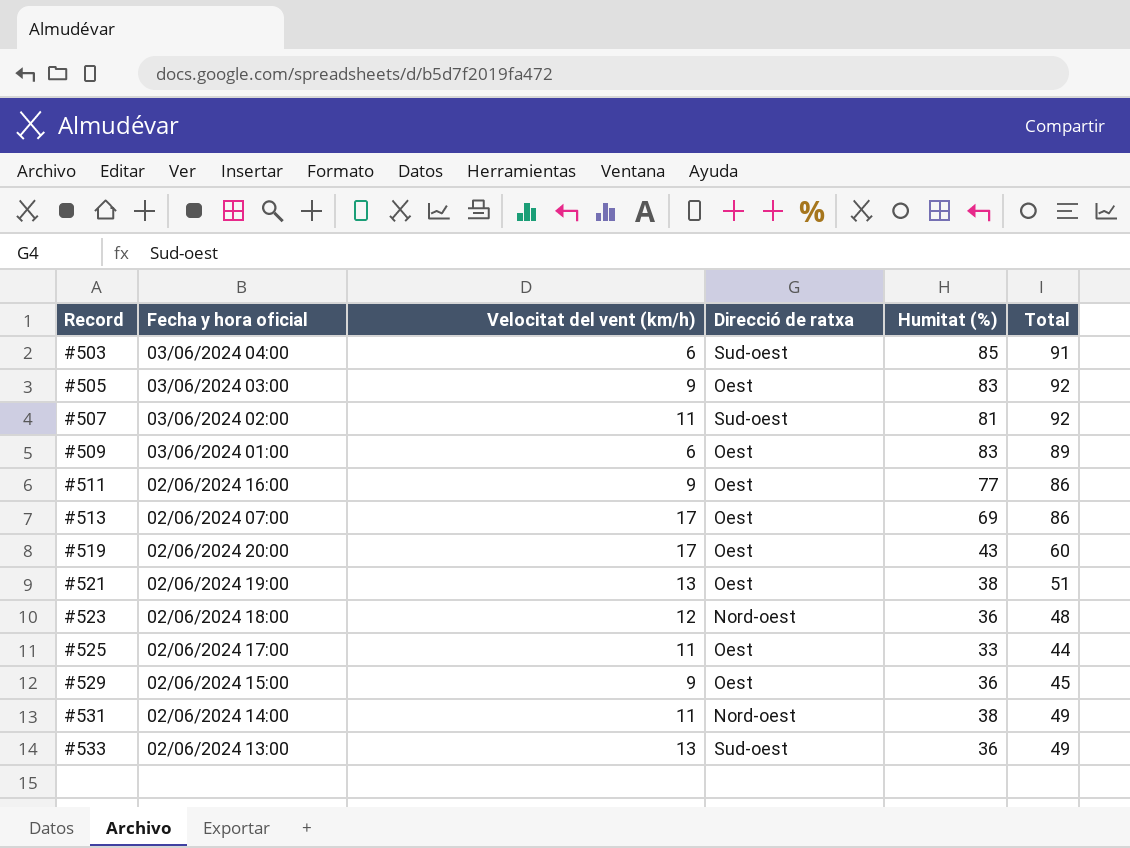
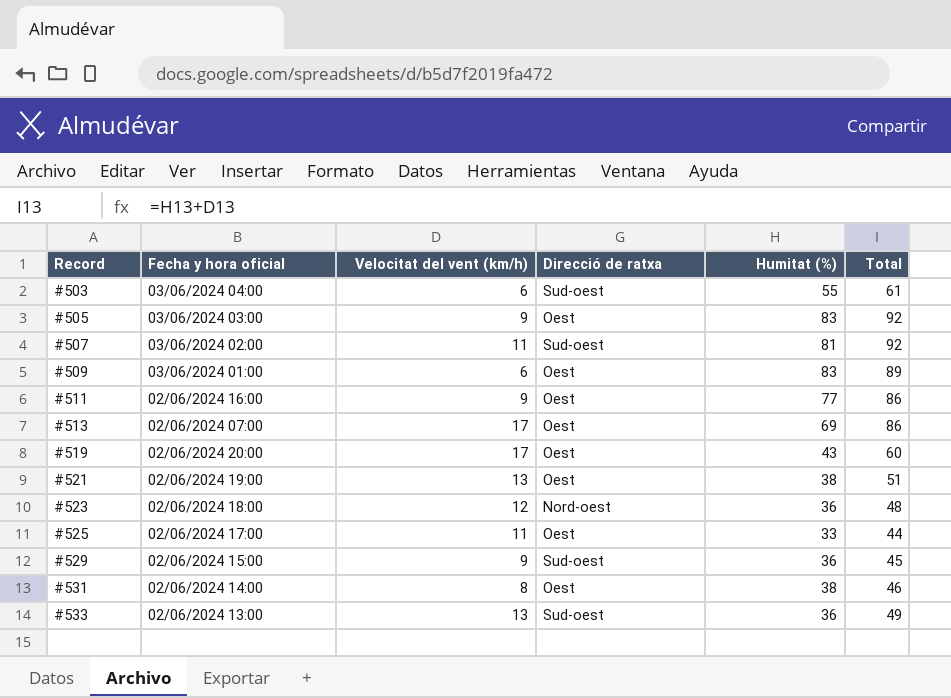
#503 | Humitat (%): 85 -> 55
#503 | Total: 91 -> 61
#529 | Direcció de ratxa: Oest -> Sud-oest
#531 | Velocitat del vent (km/h): 11 -> 8
#531 | Direcció de ratxa: Nord-oest -> Oest
#531 | Total: 49 -> 46

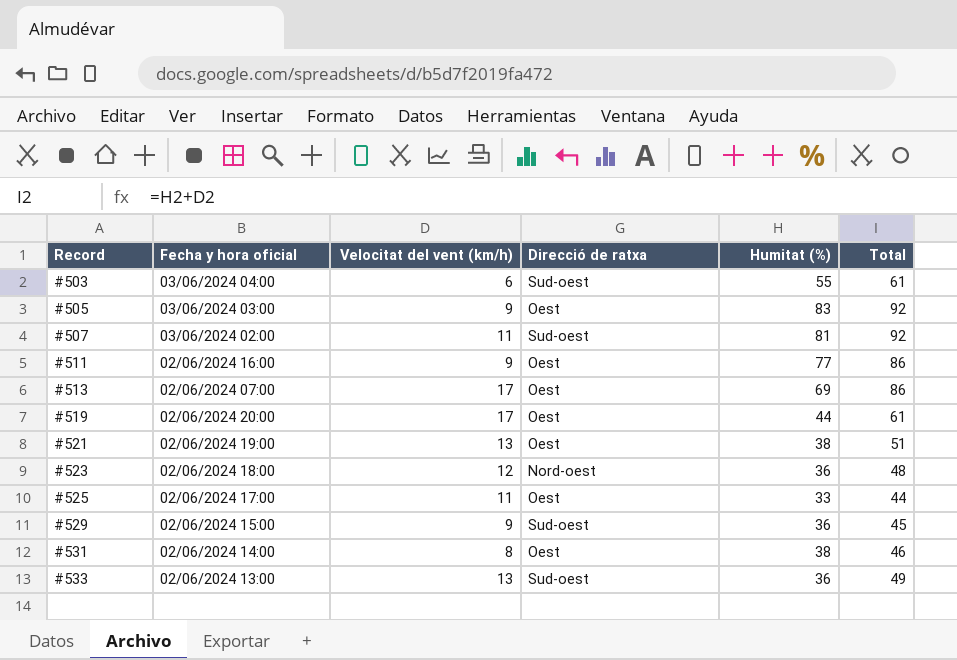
row #509: 03/06/2024 01:00 | 6 | Oest | 83 | 89 -> none
#519 | Humitat (%): 43 -> 44
#519 | Total: 60 -> 61

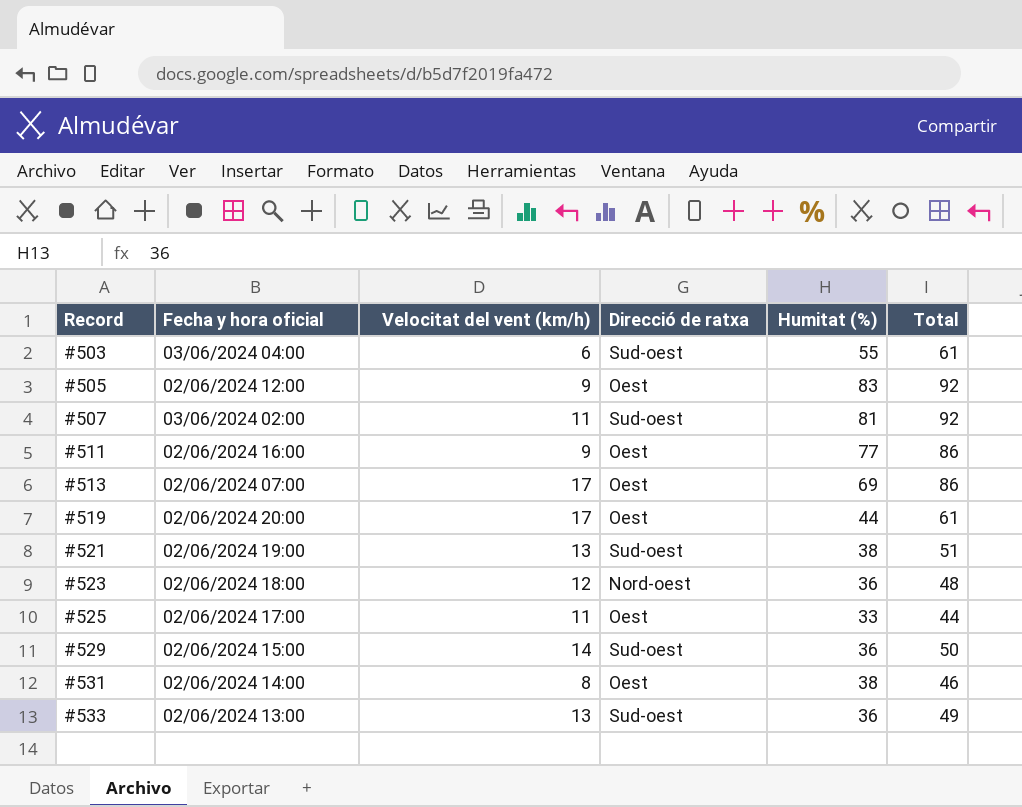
#505 | Fecha y hora oficial: 03/06/2024 03:00 -> 02/06/2024 12:00
#521 | Direcció de ratxa: Oest -> Sud-oest
#529 | Velocitat del vent (km/h): 9 -> 14
#529 | Total: 45 -> 50

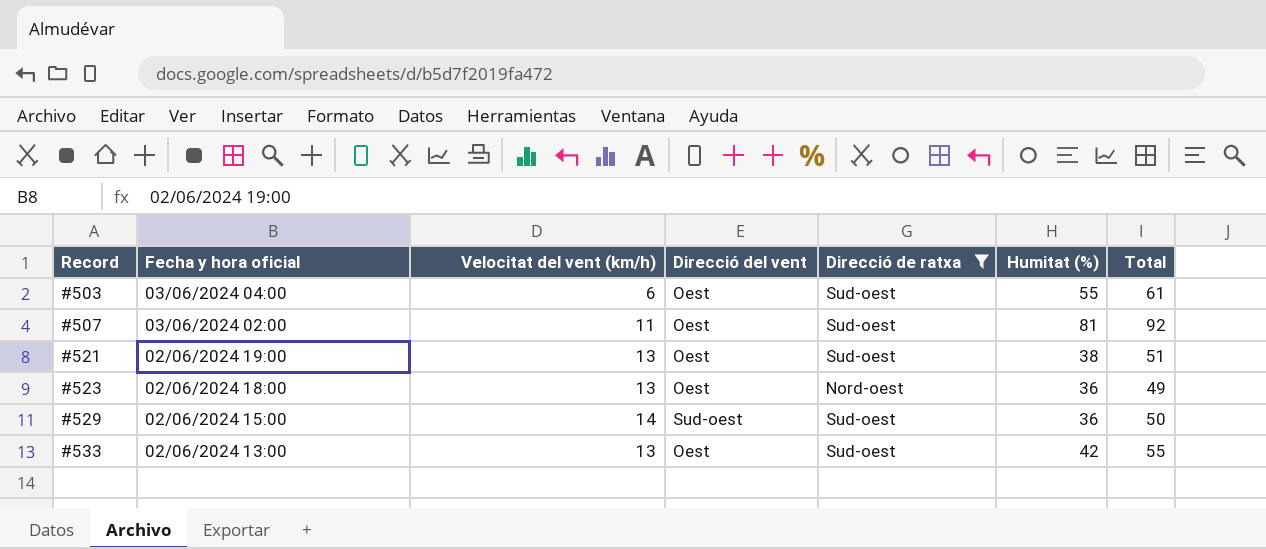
filter: none -> Direcció de ratxa != Oest
column Direcció del vent | position: none -> 4
#523 | Velocitat del vent (km/h): 12 -> 13
#523 | Total: 48 -> 49
#533 | Humitat (%): 36 -> 42
#533 | Total: 49 -> 55

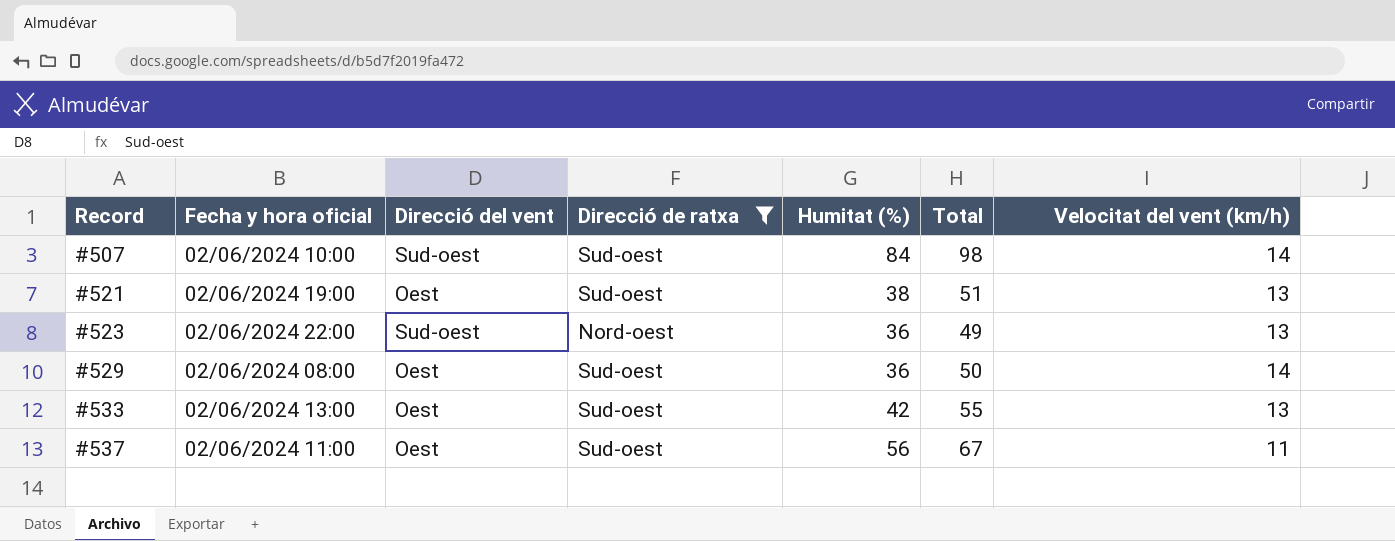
column Velocitat del vent (km/h) | position: 3 -> 7
row #503: 03/06/2024 04:00 | 6 | Oest | Sud-oest | 55 | 61 -> none
#507 | Fecha y hora oficial: 03/06/2024 02:00 -> 02/06/2024 10:00
#507 | Direcció del vent: Oest -> Sud-oest
#507 | Humitat (%): 81 -> 84
#507 | Total: 92 -> 98
#507 | Velocitat del vent (km/h): 11 -> 14
#523 | Fecha y hora oficial: 02/06/2024 18:00 -> 02/06/2024 22:00
#523 | Direcció del vent: Oest -> Sud-oest
#529 | Fecha y hora oficial: 02/06/2024 15:00 -> 02/06/2024 08:00
#529 | Direcció del vent: Sud-oest -> Oest
row #537: none -> 02/06/2024 11:00 | Oest | Sud-oest | 56 | 67 | 11

